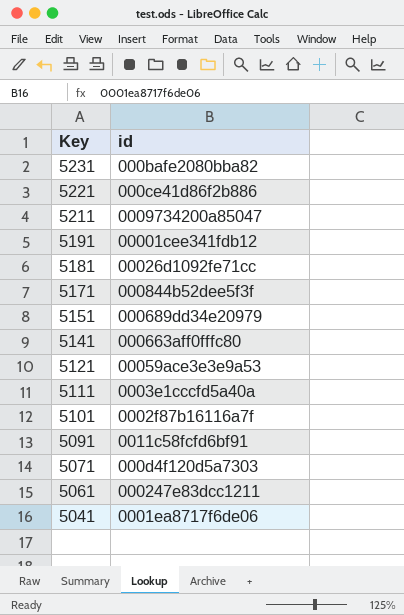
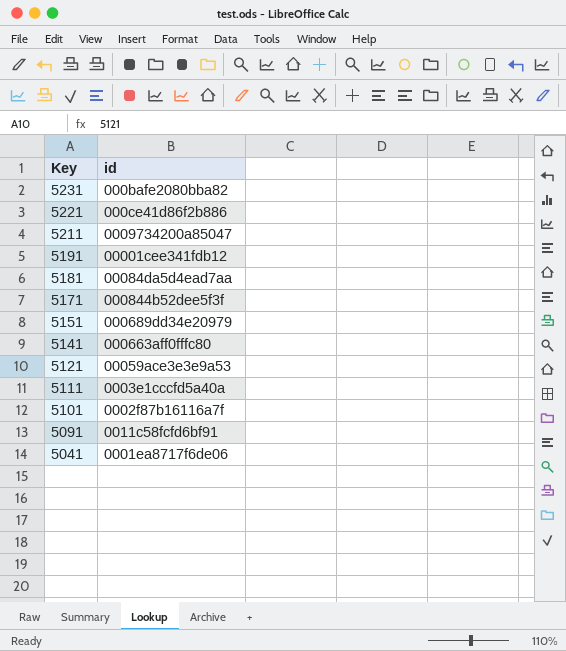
row 5071: 000d4f120d5a7303 -> none
row 5061: 000247e83dcc1211 -> none
5181 | id: 00026d1092fe71cc -> 00084da5d4ead7aa

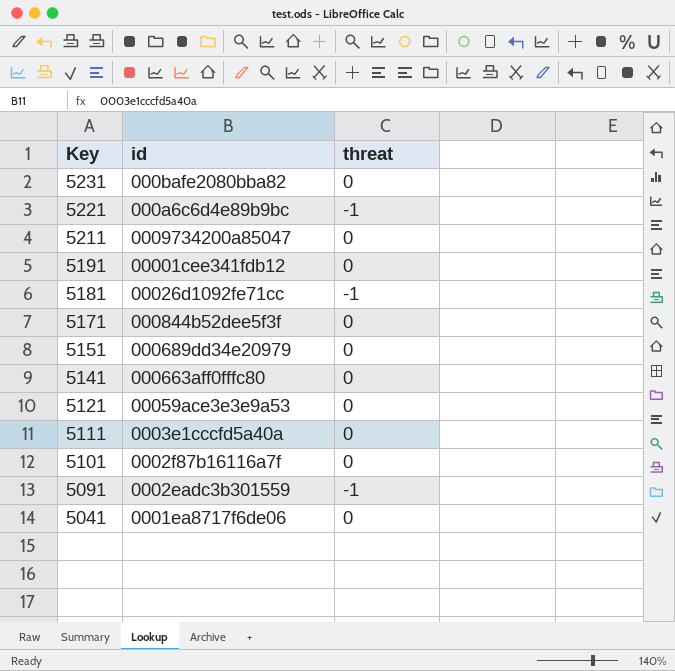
column threat | position: none -> 3
5221 | id: 000ce41d86f2b886 -> 000a6c6d4e89b9bc
5181 | id: 00084da5d4ead7aa -> 00026d1092fe71cc
5091 | id: 0011c58fcfd6bf91 -> 0002eadc3b301559

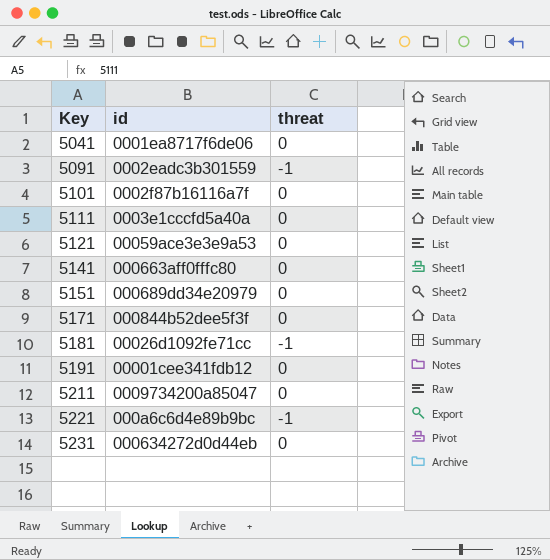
row order: Key descending -> Key ascending
5231 | id: 000bafe2080bba82 -> 000634272d0d44eb

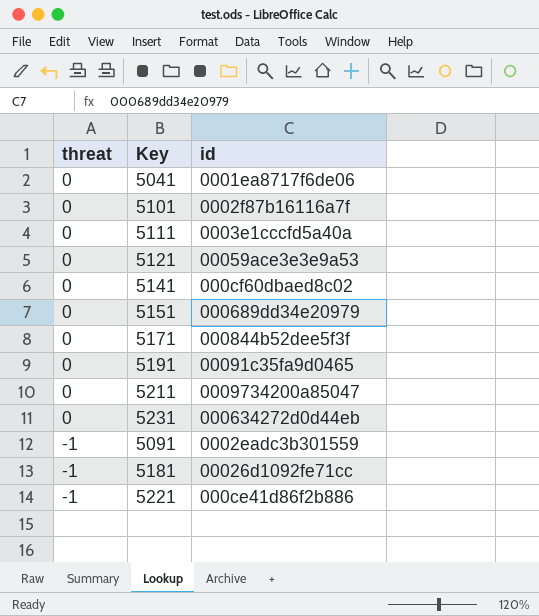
row order: Key ascending -> threat descending
column threat | position: 3 -> 1
5141 | id: 000663aff0fffc80 -> 000cf60dbaed8c02
5191 | id: 00001cee341fdb12 -> 00091c35fa9d0465
5221 | id: 000a6c6d4e89b9bc -> 000ce41d86f2b886

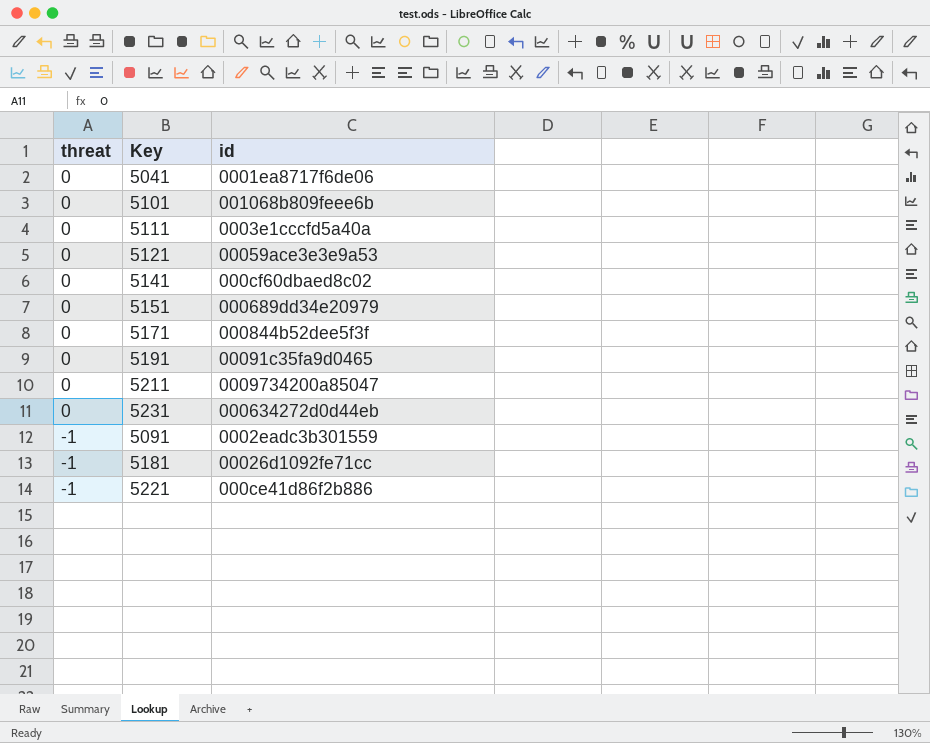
5101 | id: 0002f87b16116a7f -> 001068b809feee6b

